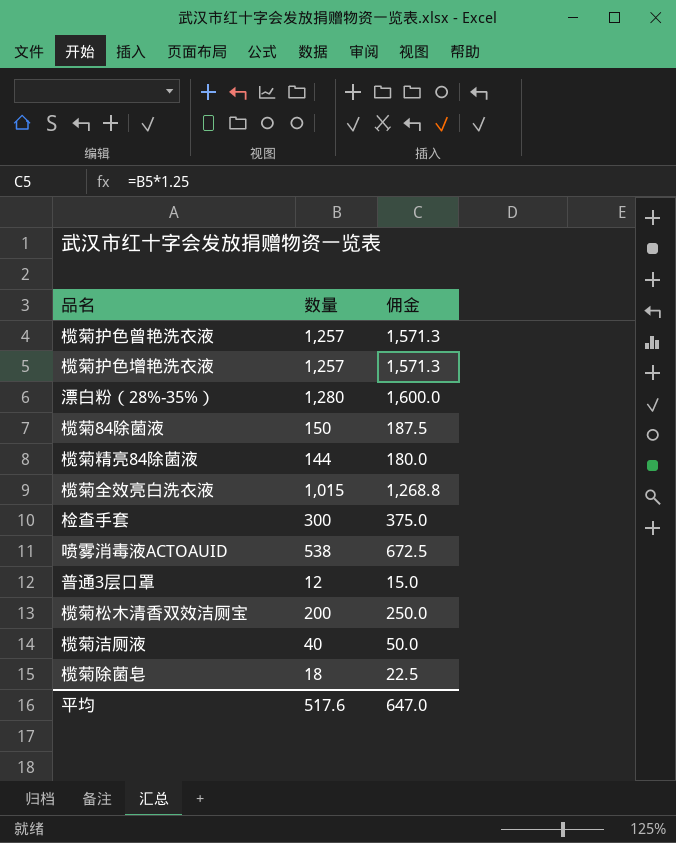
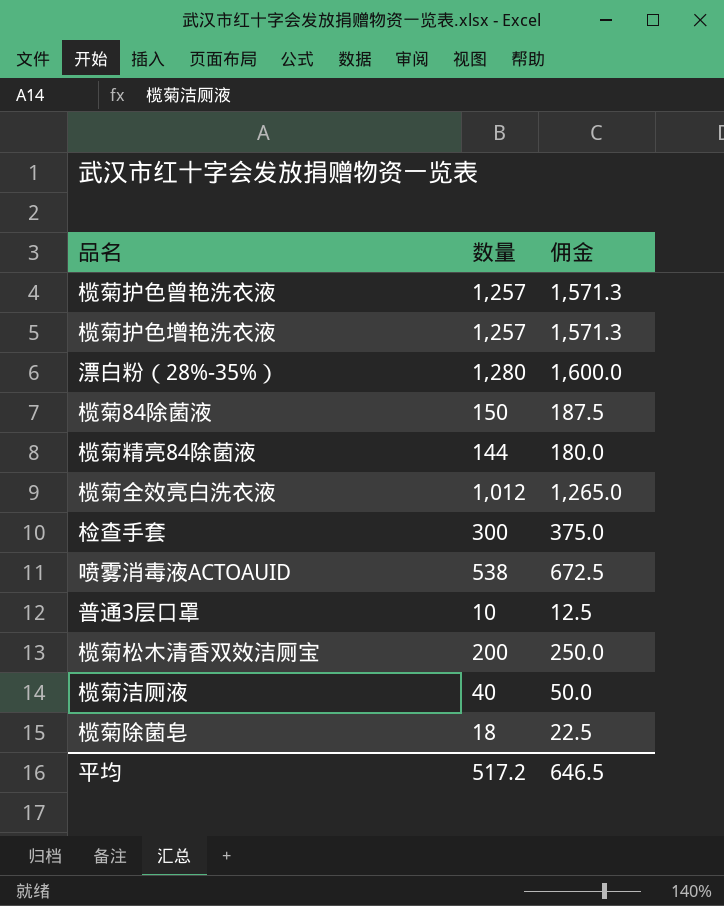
榄菊全效亮白洗衣液 | 数量: 1,015 -> 1,012
榄菊全效亮白洗衣液 | 佣金: 1,268.8 -> 1,265.0
普通3层口罩 | 数量: 12 -> 10
普通3层口罩 | 佣金: 15.0 -> 12.5
平均 | 数量: 517.6 -> 517.2
平均 | 佣金: 647.0 -> 646.5

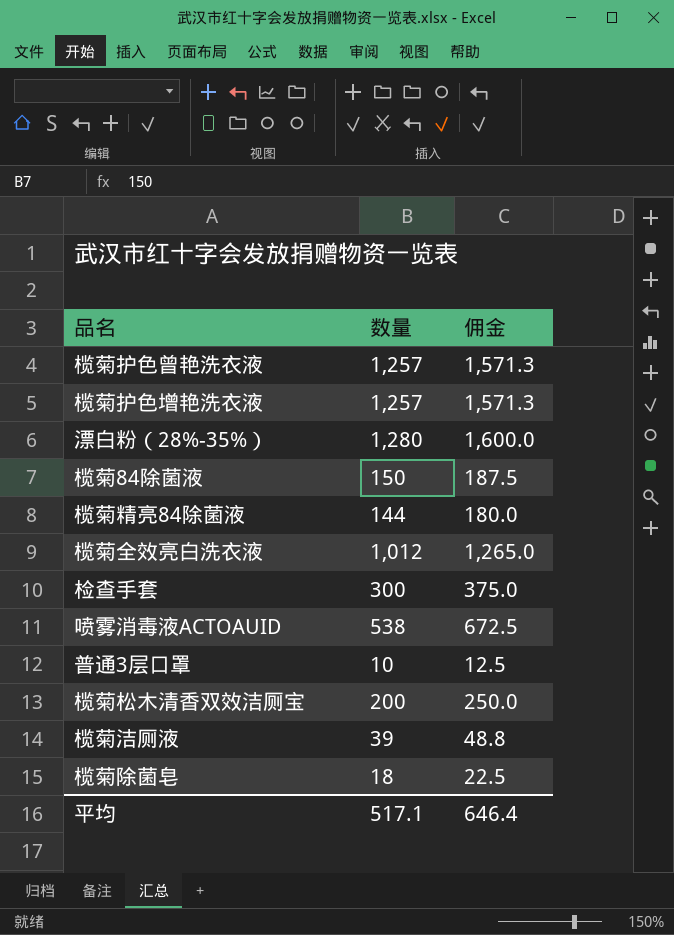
榄菊洁厕液 | 数量: 40 -> 39
榄菊洁厕液 | 佣金: 50.0 -> 48.8
平均 | 数量: 517.2 -> 517.1
平均 | 佣金: 646.5 -> 646.4

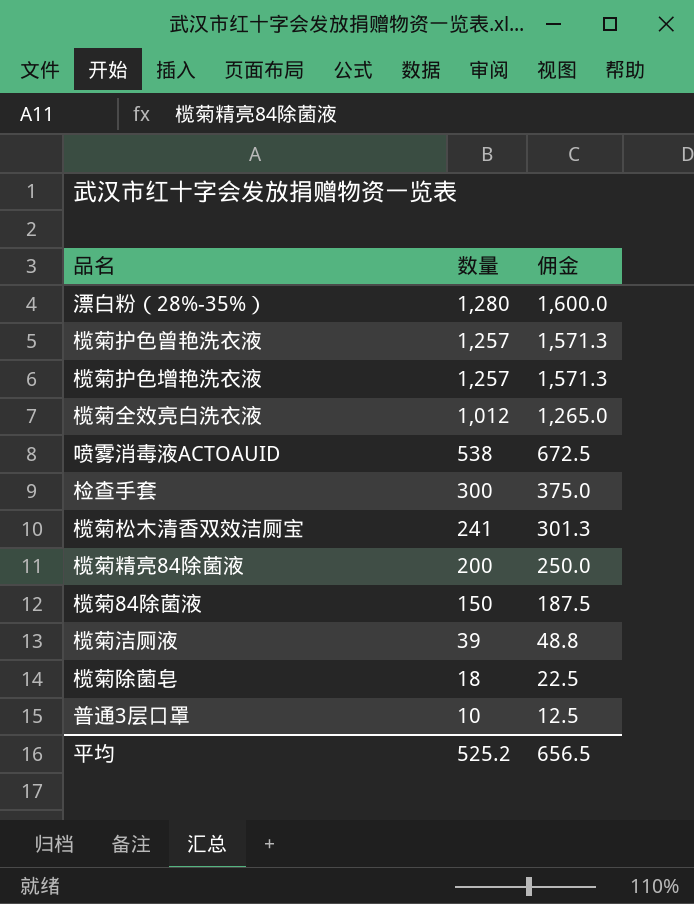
row order: none -> 数量 descending
榄菊松木清香双效洁厕宝 | 数量: 200 -> 241
榄菊松木清香双效洁厕宝 | 佣金: 250.0 -> 301.3
榄菊精亮84除菌液 | 数量: 144 -> 200
榄菊精亮84除菌液 | 佣金: 180.0 -> 250.0
平均 | 数量: 517.1 -> 525.2
平均 | 佣金: 646.4 -> 656.5

